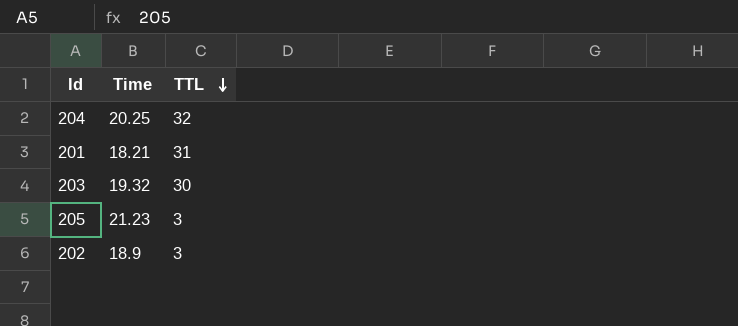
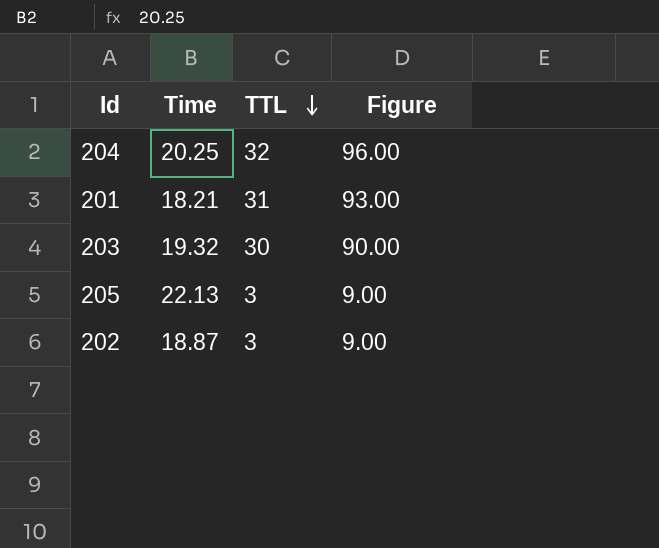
column Figure | formula: none -> [TTL] * 3
205 | Time: 21.23 -> 22.13
202 | Time: 18.9 -> 18.87

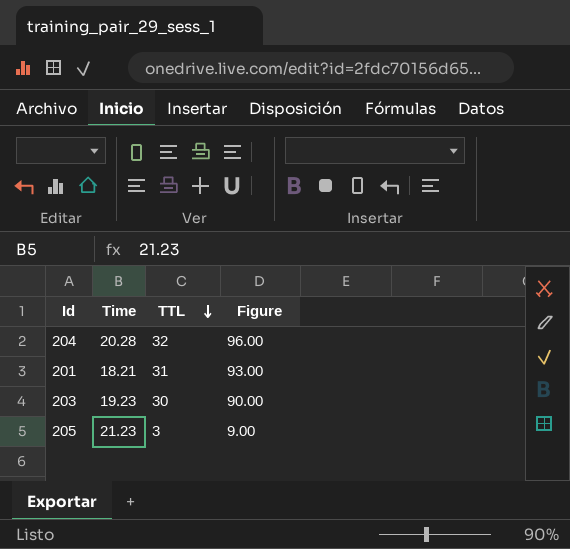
row 202: 18.87 | 3 | 9.00 -> none
204 | Time: 20.25 -> 20.28
203 | Time: 19.32 -> 19.23
205 | Time: 22.13 -> 21.23

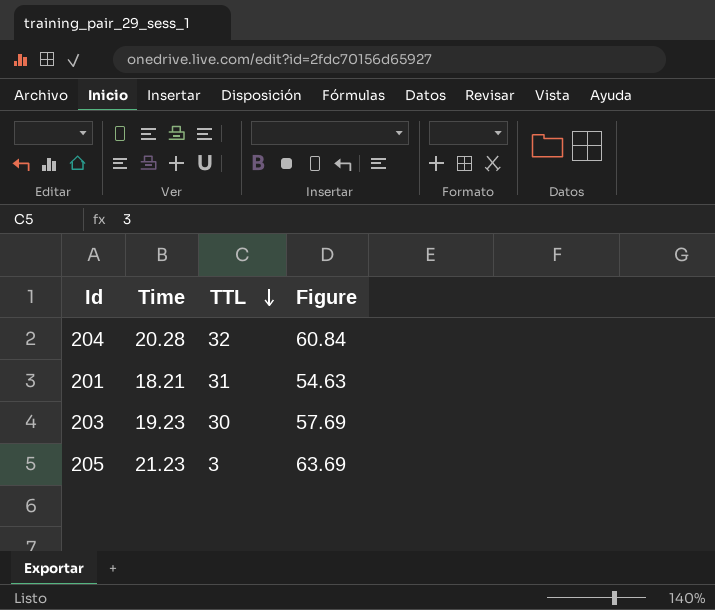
column Figure | formula: [TTL] * 3 -> [Time] * 3

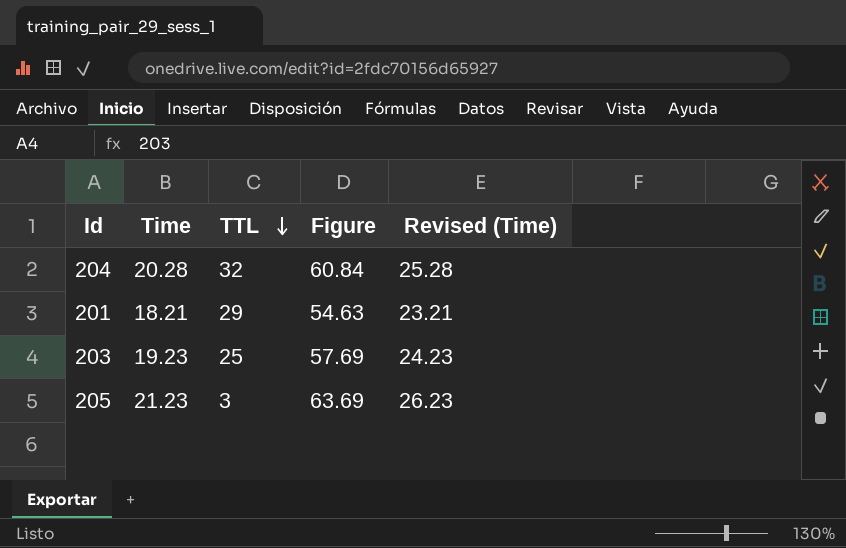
column Revised (Time) | formula: none -> [Time] + 5
201 | TTL: 31 -> 29
203 | TTL: 30 -> 25

